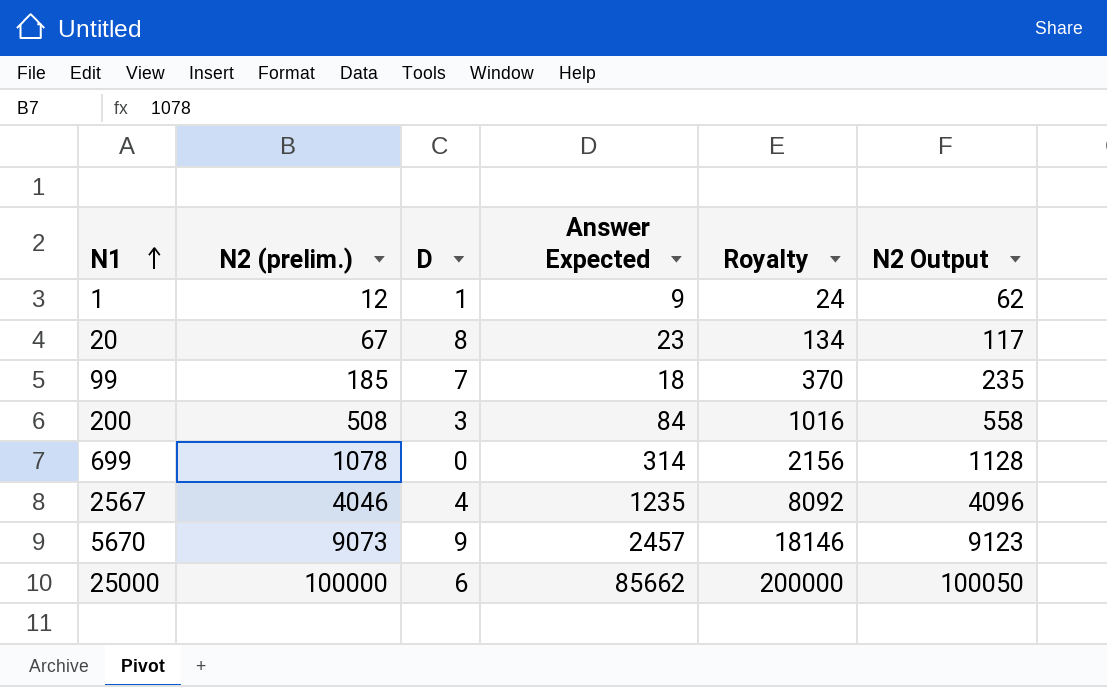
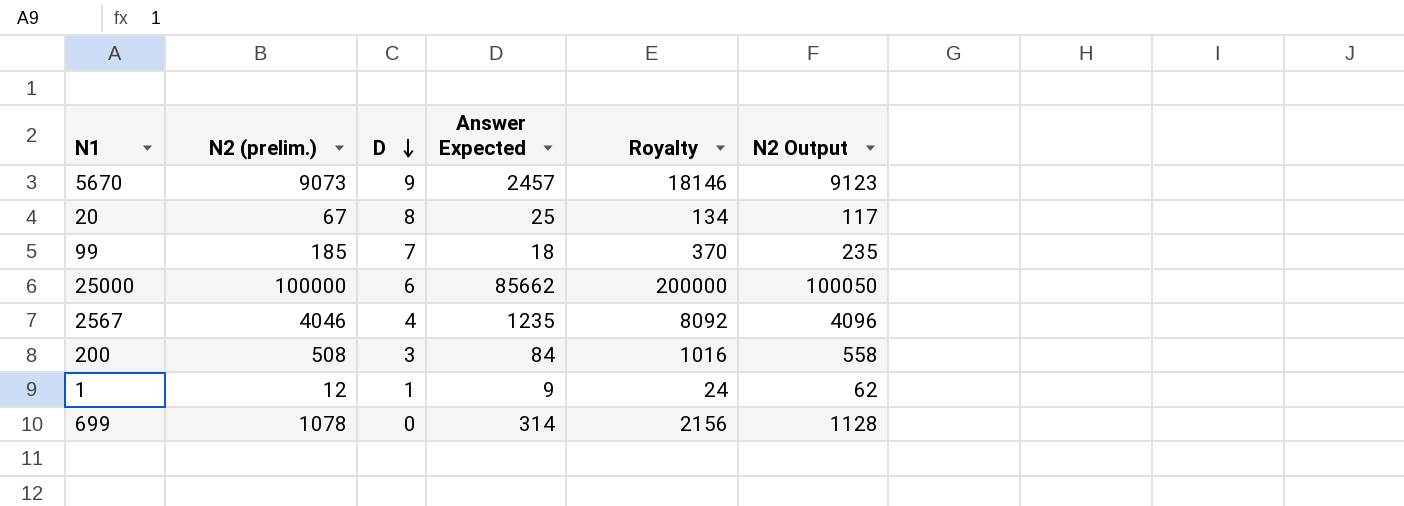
row order: N1 ascending -> D descending
20 | Answer Expected: 23 -> 25

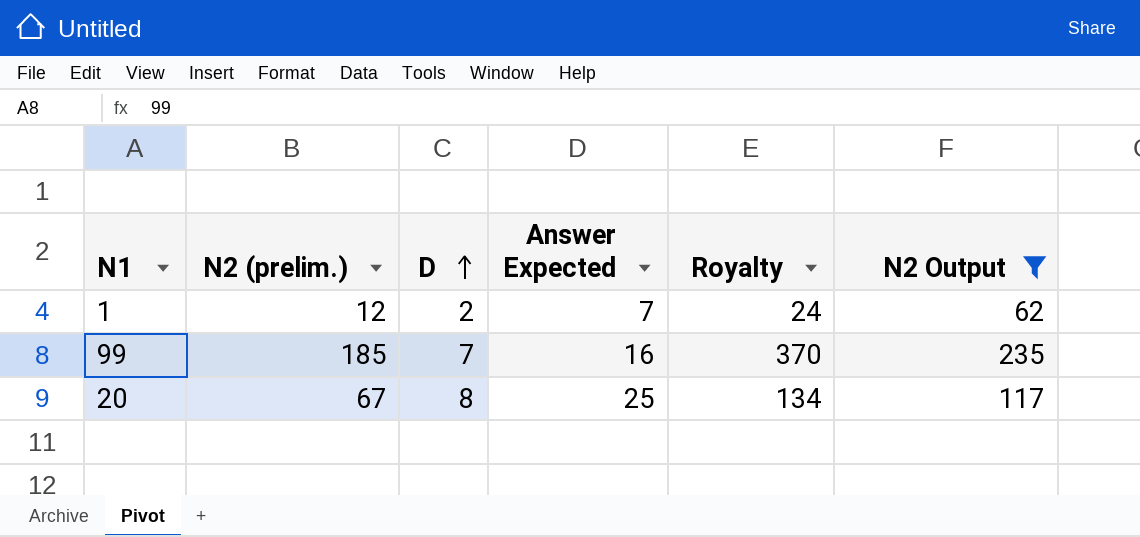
filter: none -> N2 Output <= 235
row order: D descending -> D ascending
1 | D: 1 -> 2
1 | Answer Expected: 9 -> 7
99 | Answer Expected: 18 -> 16

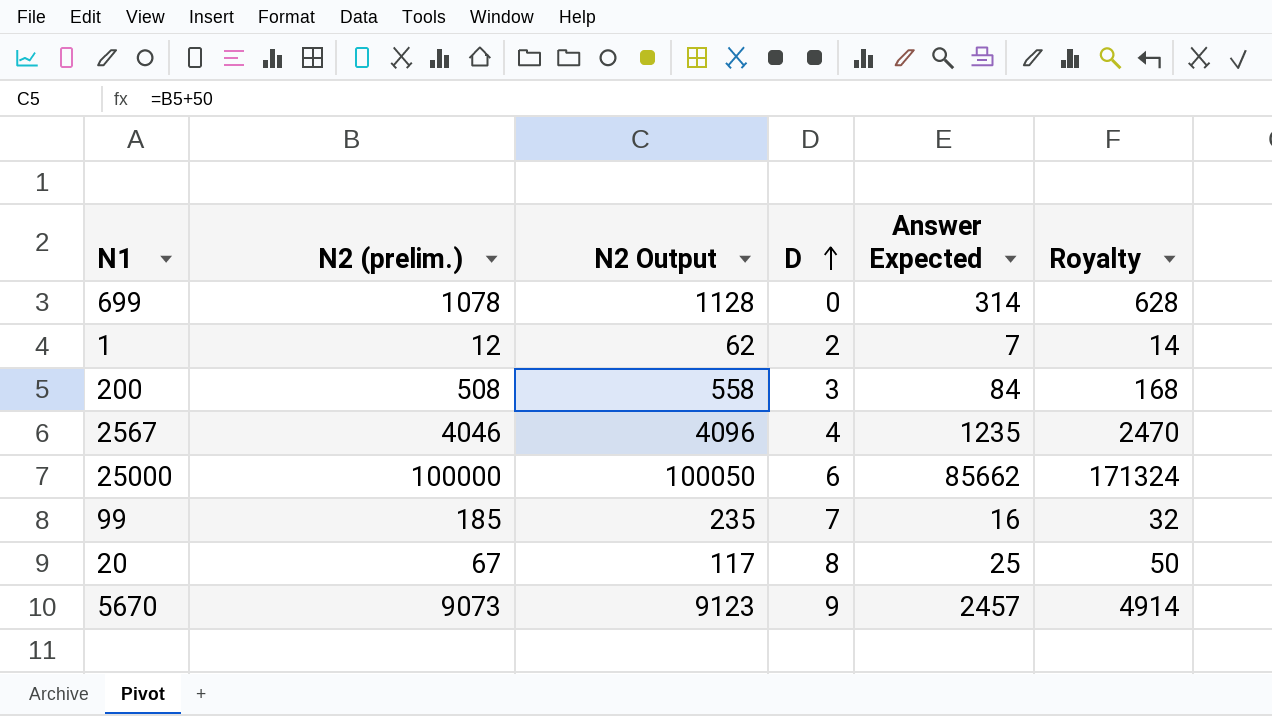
filter: N2 Output <= 235 -> none
column N2 Output | position: 6 -> 3
column Royalty | formula: [N2 (prelim.)] * 2 -> [Answer Expected] * 2

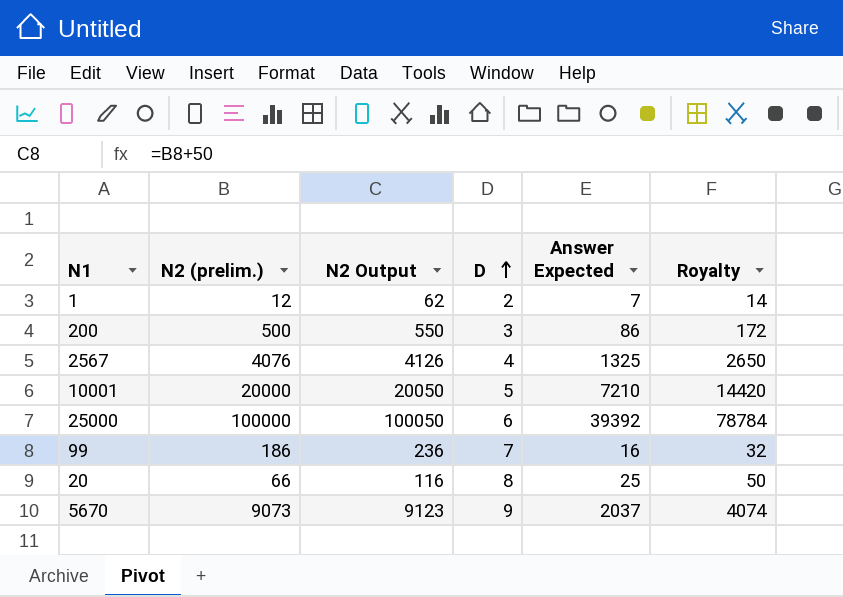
row 699: 1078 | 1128 | 0 | 314 | 628 -> none
200 | N2 (prelim.): 508 -> 500
200 | N2 Output: 558 -> 550
200 | Answer Expected: 84 -> 86
200 | Royalty: 168 -> 172
2567 | N2 (prelim.): 4046 -> 4076
2567 | N2 Output: 4096 -> 4126
2567 | Answer Expected: 1235 -> 1325
2567 | Royalty: 2470 -> 2650
row 10001: none -> 20000 | 20050 | 5 | 7210 | 14420
25000 | Answer Expected: 85662 -> 39392
25000 | Royalty: 171324 -> 78784
99 | N2 (prelim.): 185 -> 186
99 | N2 Output: 235 -> 236
20 | N2 (prelim.): 67 -> 66
20 | N2 Output: 117 -> 116
5670 | Answer Expected: 2457 -> 2037
5670 | Royalty: 4914 -> 4074

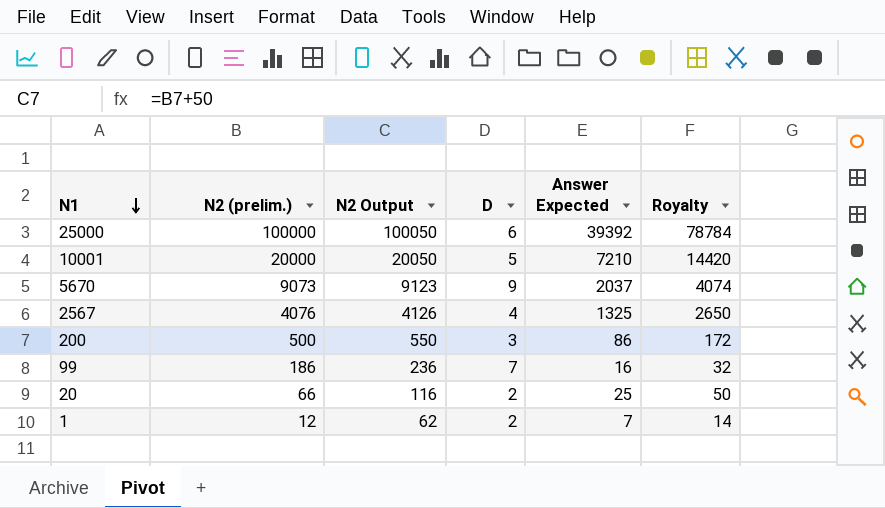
row order: D ascending -> N1 descending
20 | D: 8 -> 2

